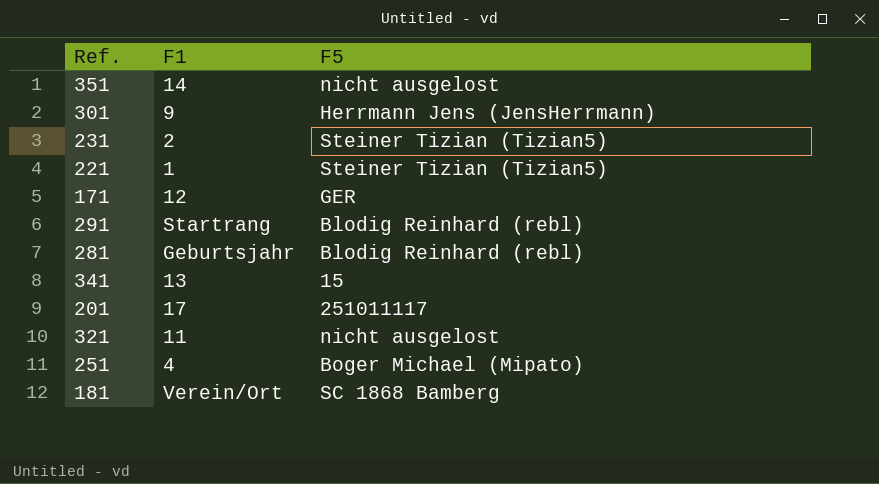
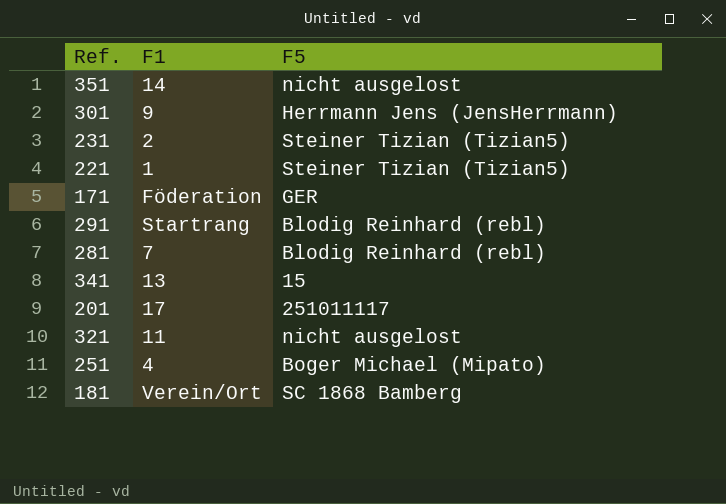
171 | F1: 12 -> Föderation
281 | F1: Geburtsjahr -> 7

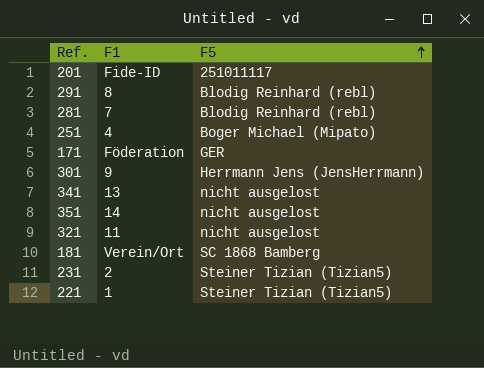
row order: none -> F5 ascending
201 | F1: 17 -> Fide-ID
291 | F1: Startrang -> 8
341 | F5: 15 -> nicht ausgelost

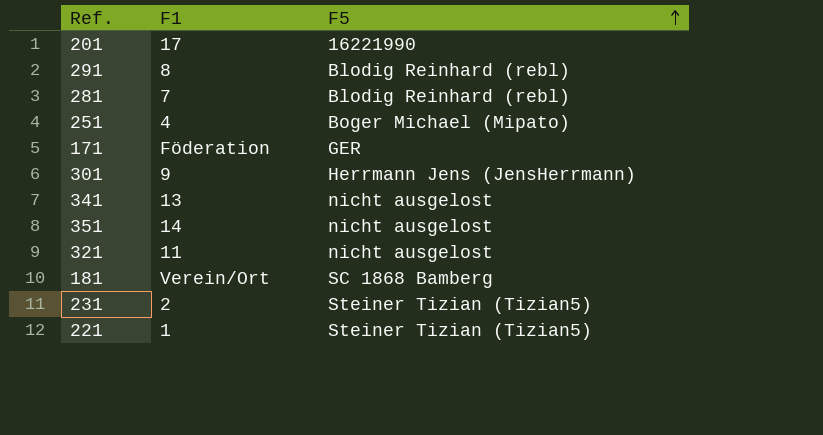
201 | F1: Fide-ID -> 17
201 | F5: 251011117 -> 16221990

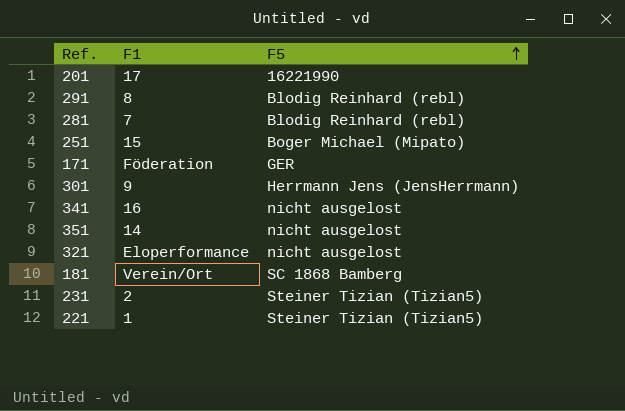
251 | F1: 4 -> 15
341 | F1: 13 -> 16
321 | F1: 11 -> Eloperformance

